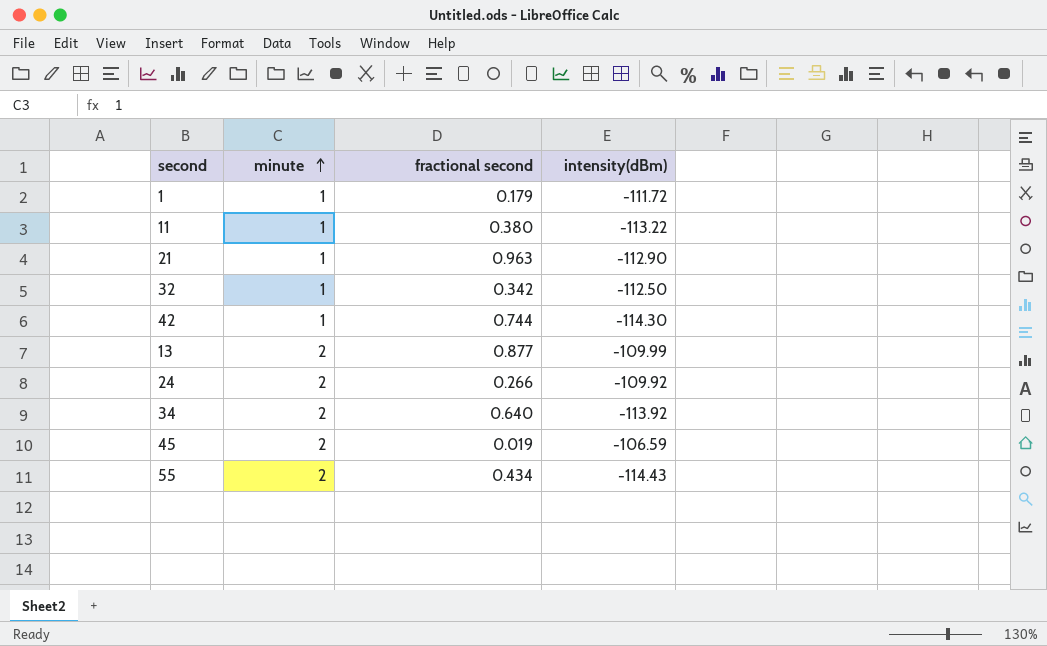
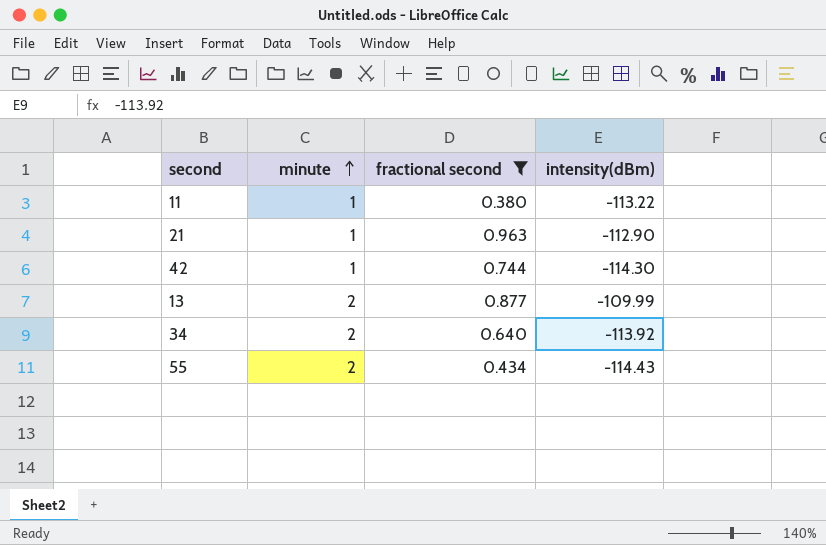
filter: none -> fractional second >= 0.380

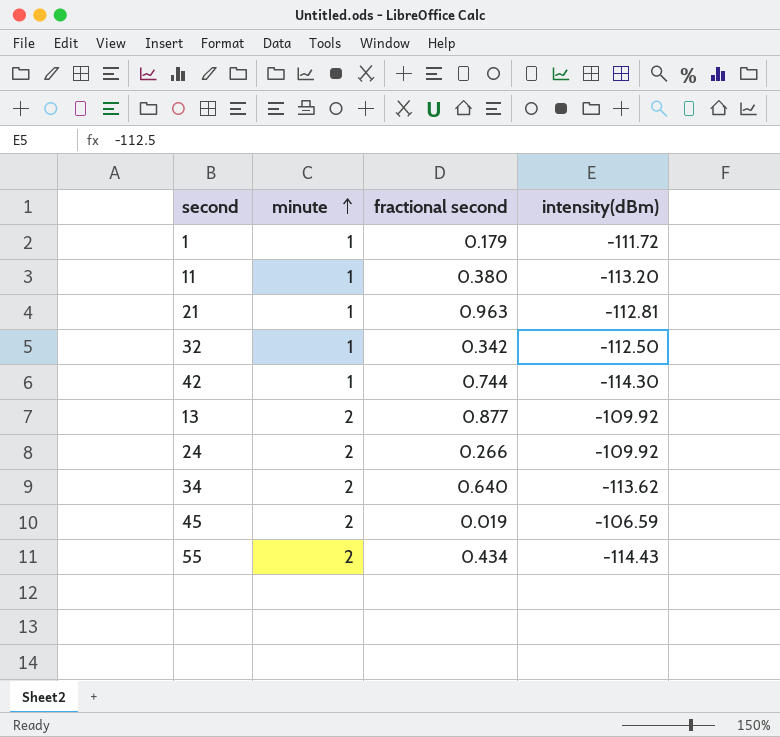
filter: fractional second >= 0.380 -> none
11 | intensity(dBm): -113.22 -> -113.20
21 | intensity(dBm): -112.90 -> -112.81
13 | intensity(dBm): -109.99 -> -109.92
34 | intensity(dBm): -113.92 -> -113.62

